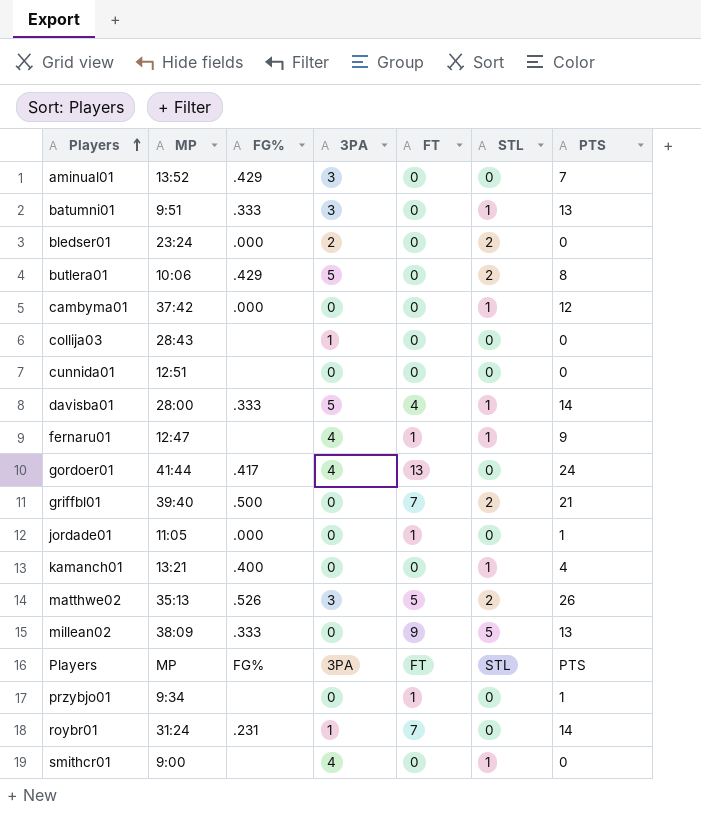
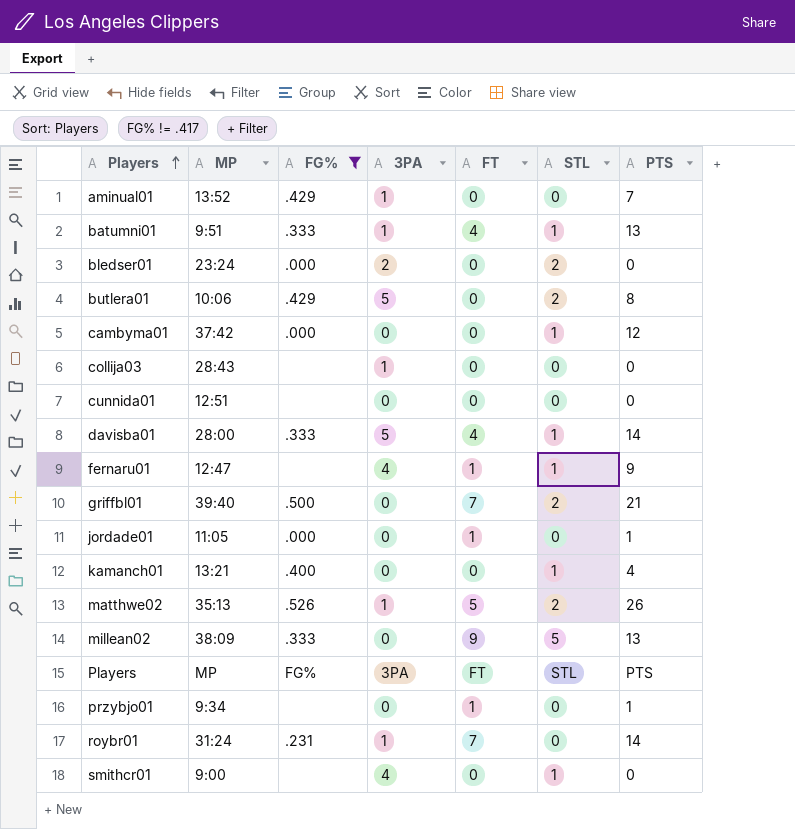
filter: none -> FG% != .417
aminual01 | 3PA: 3 -> 1
batumni01 | 3PA: 3 -> 1
batumni01 | FT: 0 -> 4
matthwe02 | 3PA: 3 -> 1

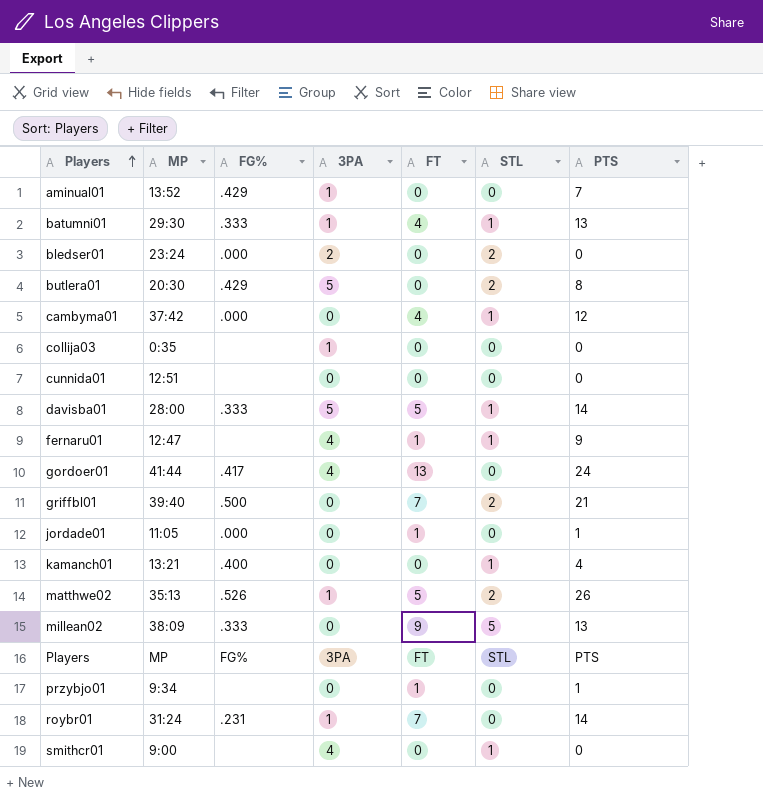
filter: FG% != .417 -> none
batumni01 | MP: 9:51 -> 29:30
butlera01 | MP: 10:06 -> 20:30
cambyma01 | FT: 0 -> 4
collija03 | MP: 28:43 -> 0:35
davisba01 | FT: 4 -> 5

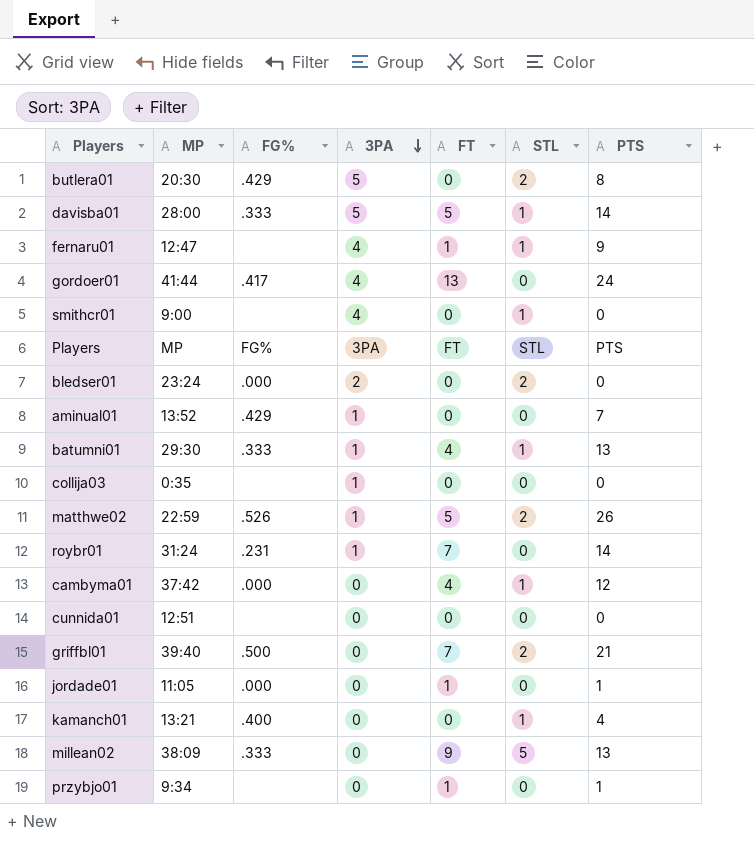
row order: Players ascending -> 3PA descending
matthwe02 | MP: 35:13 -> 22:59

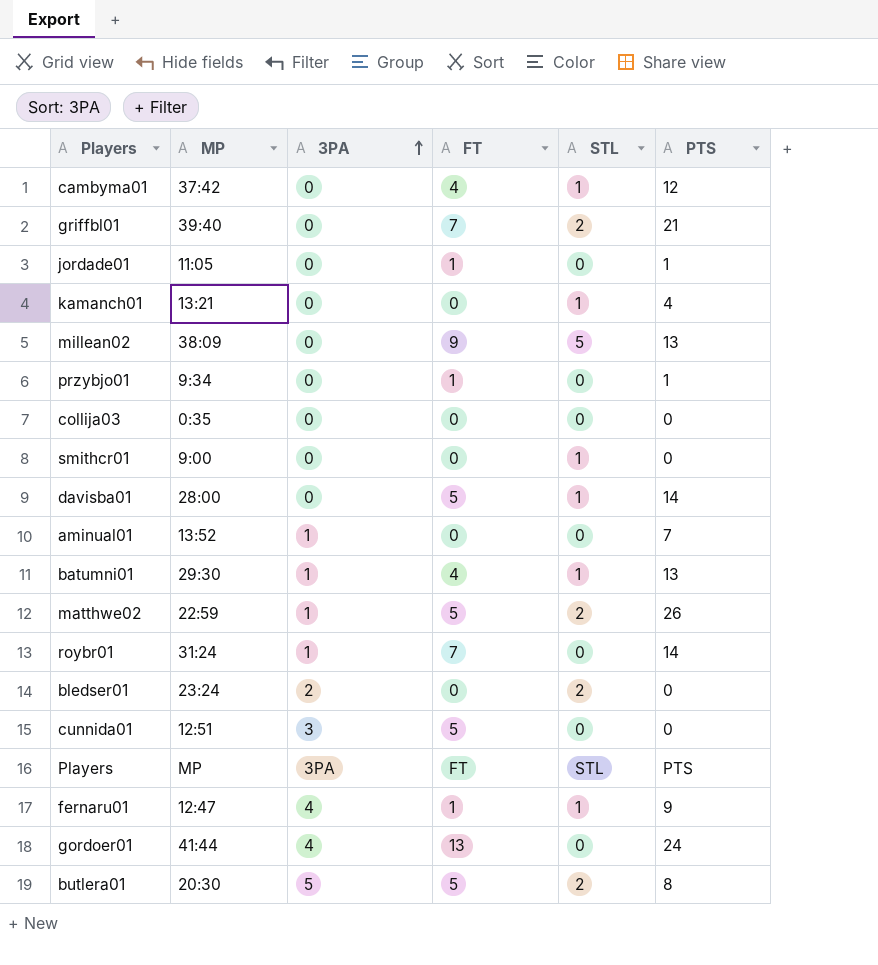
row order: 3PA descending -> 3PA ascending
column FG% | position: 3 -> none
collija03 | 3PA: 1 -> 0
smithcr01 | 3PA: 4 -> 0
davisba01 | 3PA: 5 -> 0
cunnida01 | 3PA: 0 -> 3
cunnida01 | FT: 0 -> 5
butlera01 | FT: 0 -> 5

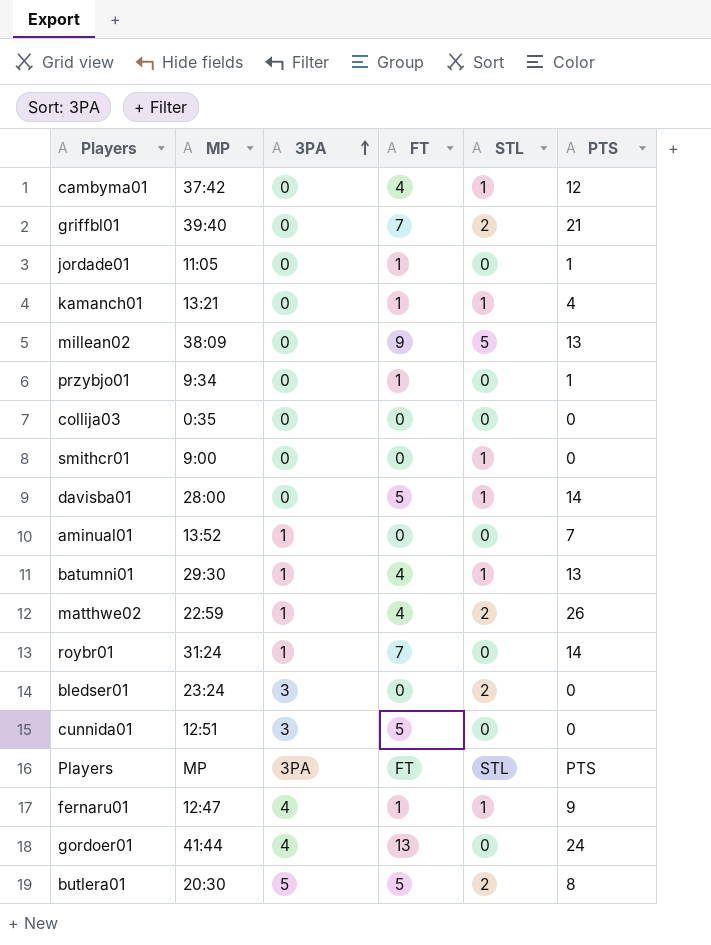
kamanch01 | FT: 0 -> 1
matthwe02 | FT: 5 -> 4
bledser01 | 3PA: 2 -> 3

